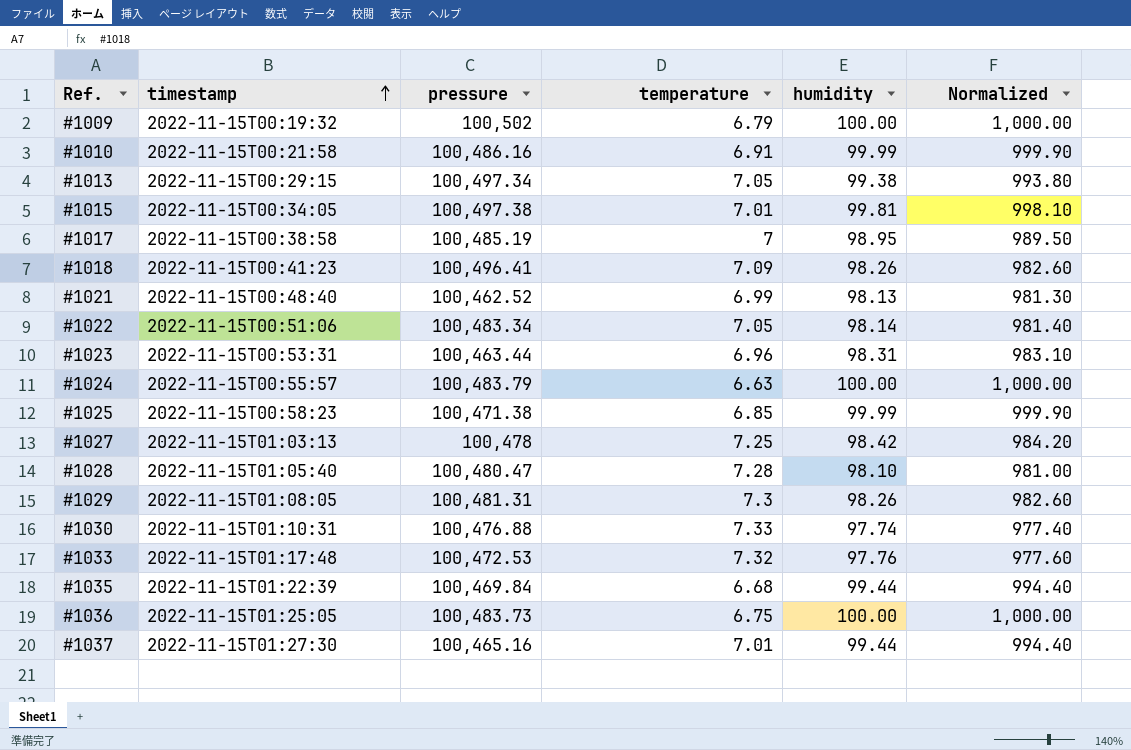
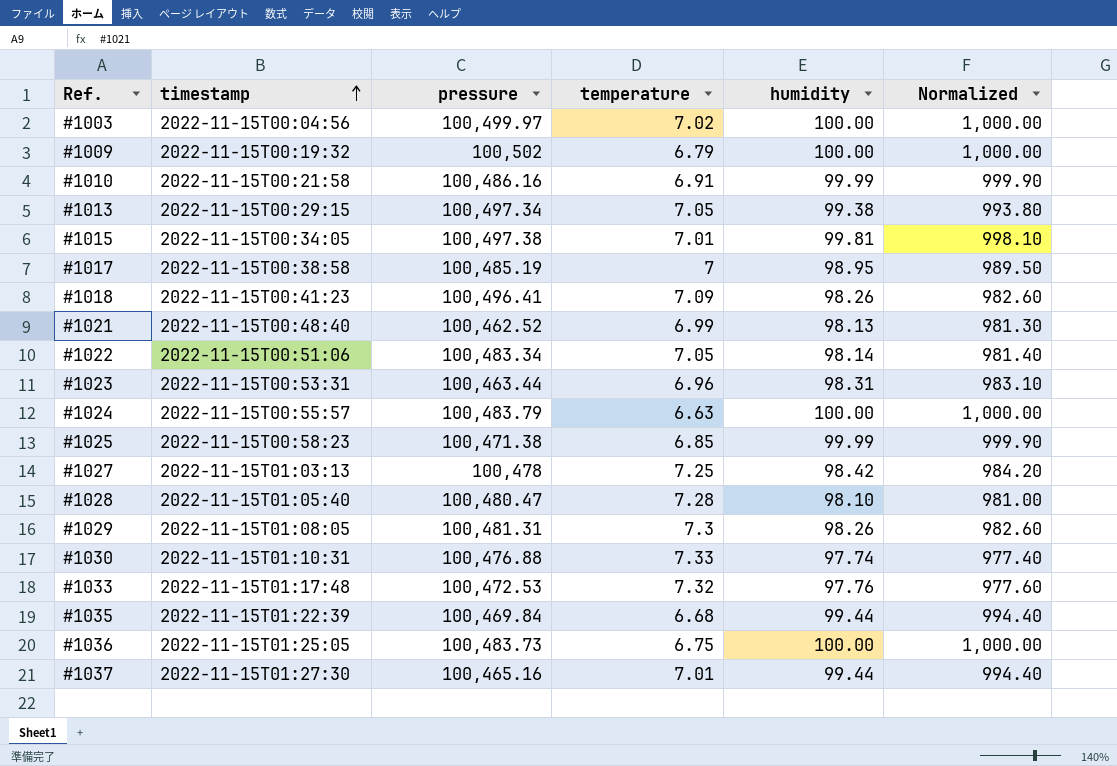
row #1003: none -> 2022-11-15T00:04:56 | 100,499.97 | 7.02 | 100.00 | 1,000.00

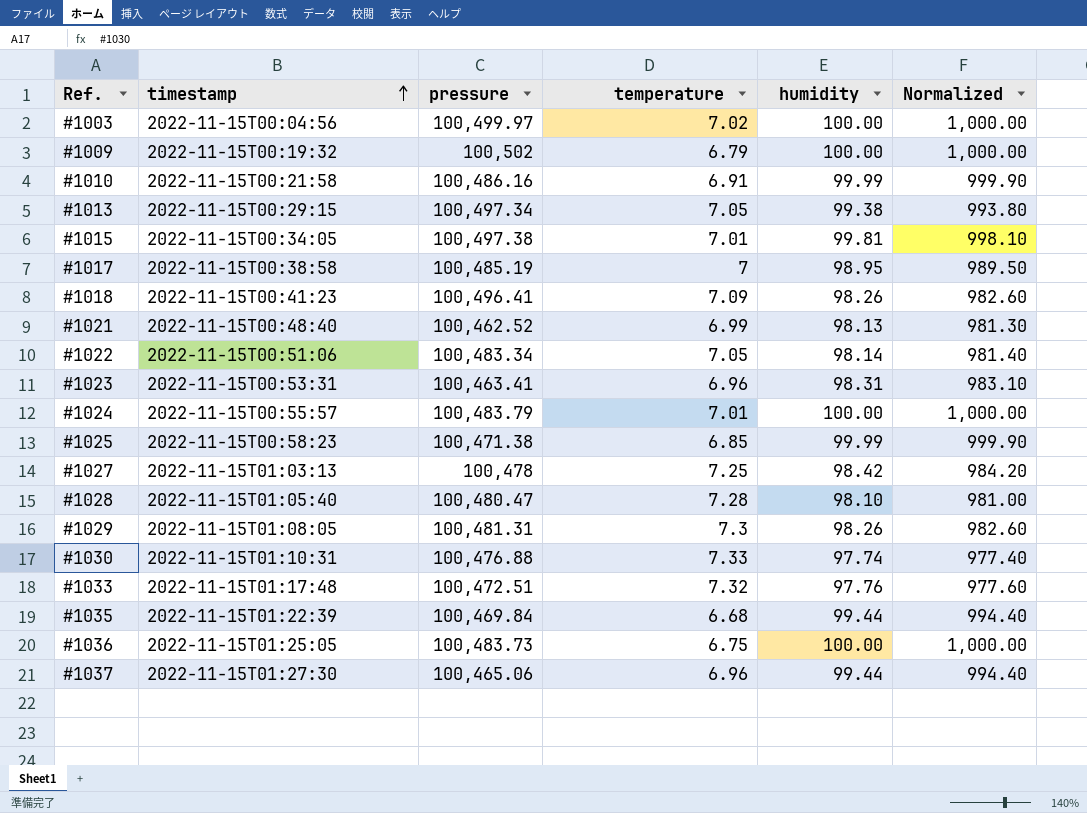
#1023 | pressure: 100,463.44 -> 100,463.41
#1024 | temperature: 6.63 -> 7.01
#1033 | pressure: 100,472.53 -> 100,472.51
#1037 | pressure: 100,465.16 -> 100,465.06
#1037 | temperature: 7.01 -> 6.96

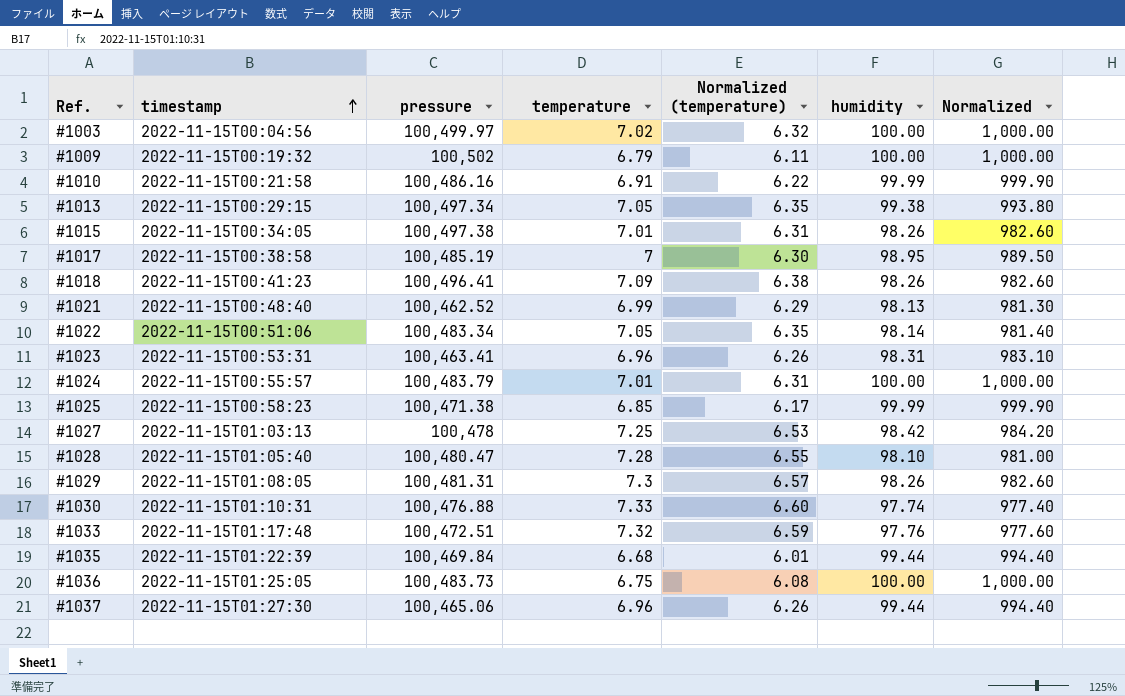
column Normalized (temperature) | formula: none -> [temperature] * 0.9
#1015 | humidity: 99.81 -> 98.26
#1015 | Normalized: 998.10 -> 982.60

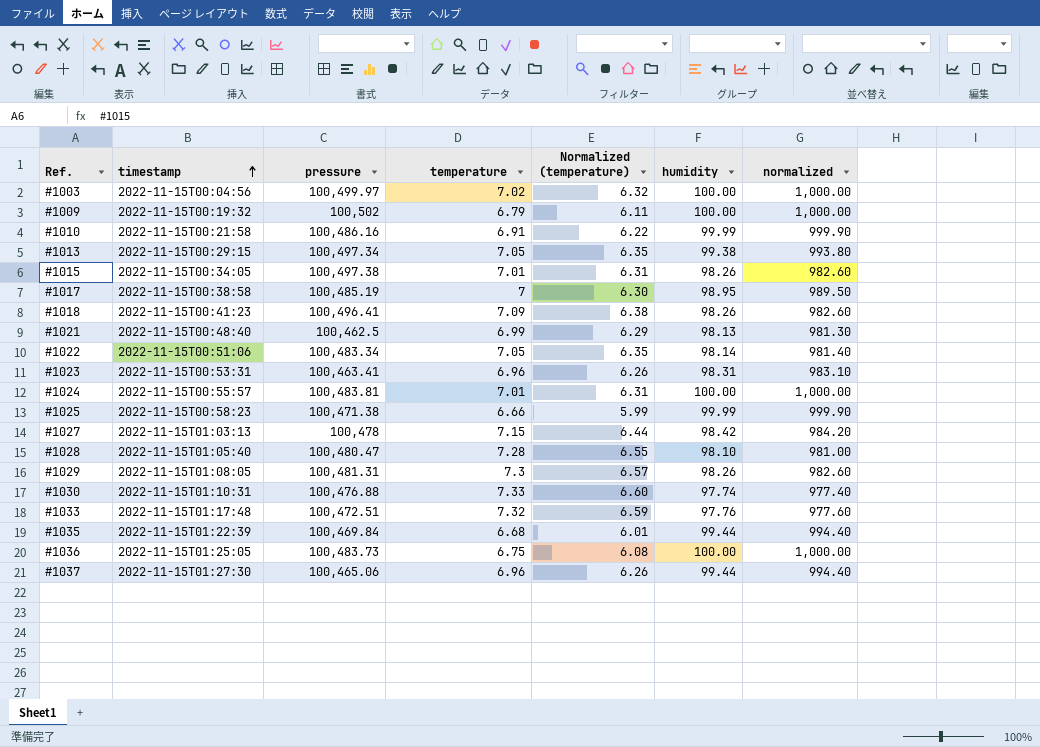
column name: Normalized -> normalized
#1021 | pressure: 100,462.52 -> 100,462.5
#1024 | pressure: 100,483.79 -> 100,483.81
#1025 | temperature: 6.85 -> 6.66
#1025 | Normalized (temperature): 6.17 -> 5.99
#1027 | temperature: 7.25 -> 7.15
#1027 | Normalized (temperature): 6.53 -> 6.44

